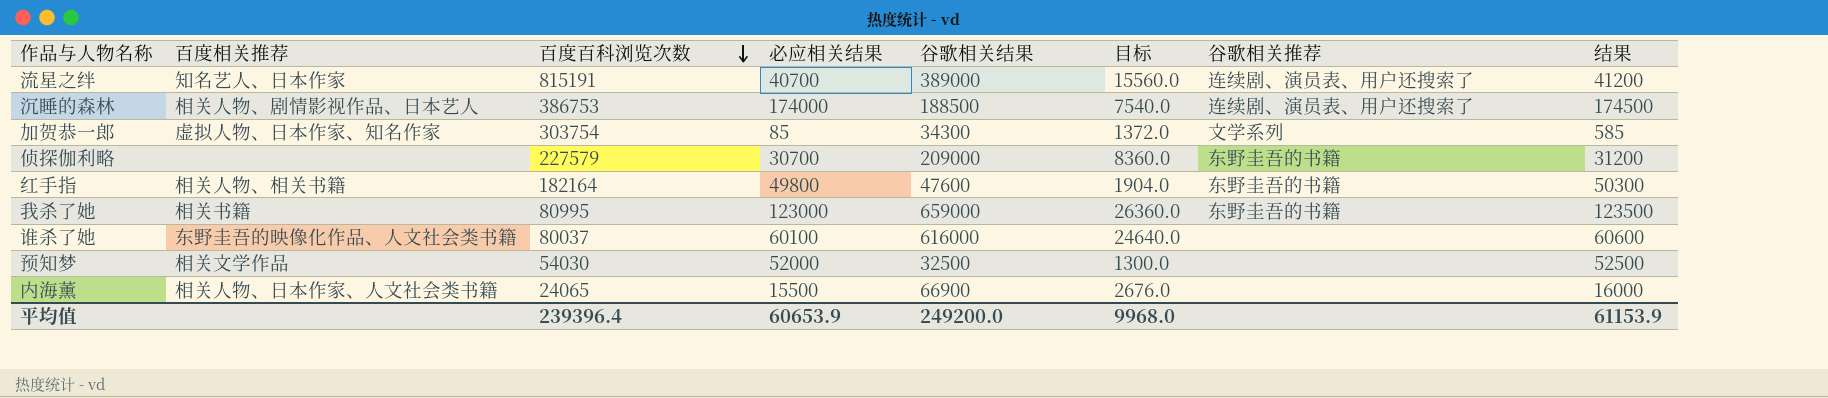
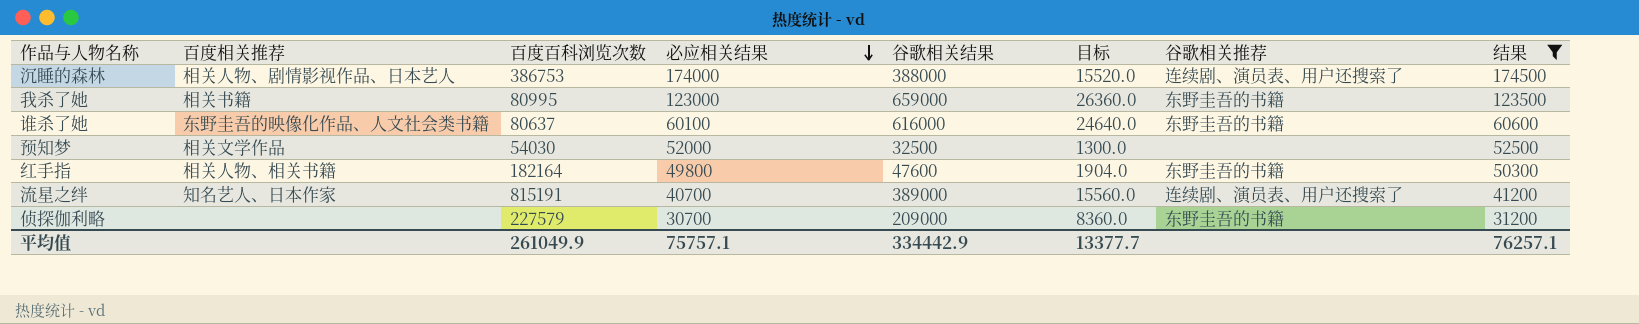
filter: none -> 结果 >= 31200
row order: 百度百科浏览次数 descending -> 必应相关结果 descending
沉睡的森林 | 谷歌相关结果: 188500 -> 388000
沉睡的森林 | 目标: 7540.0 -> 15520.0
谁杀了她 | 百度百科浏览次数: 80037 -> 80637
谁杀了她 | 谷歌相关推荐: none -> 东野圭吾的书籍
平均值 | 百度百科浏览次数: 239396.4 -> 261049.9
平均值 | 必应相关结果: 60653.9 -> 75757.1
平均值 | 谷歌相关结果: 249200.0 -> 334442.9
平均值 | 目标: 9968.0 -> 13377.7
平均值 | 结果: 61153.9 -> 76257.1

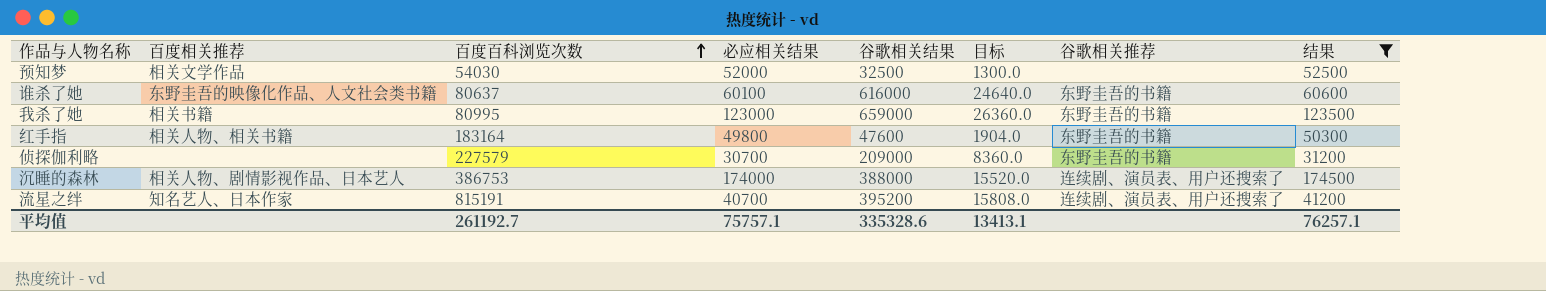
row order: 必应相关结果 descending -> 百度百科浏览次数 ascending
红手指 | 百度百科浏览次数: 182164 -> 183164
流星之绊 | 谷歌相关结果: 389000 -> 395200
流星之绊 | 目标: 15560.0 -> 15808.0
平均值 | 百度百科浏览次数: 261049.9 -> 261192.7
平均值 | 谷歌相关结果: 334442.9 -> 335328.6
平均值 | 目标: 13377.7 -> 13413.1

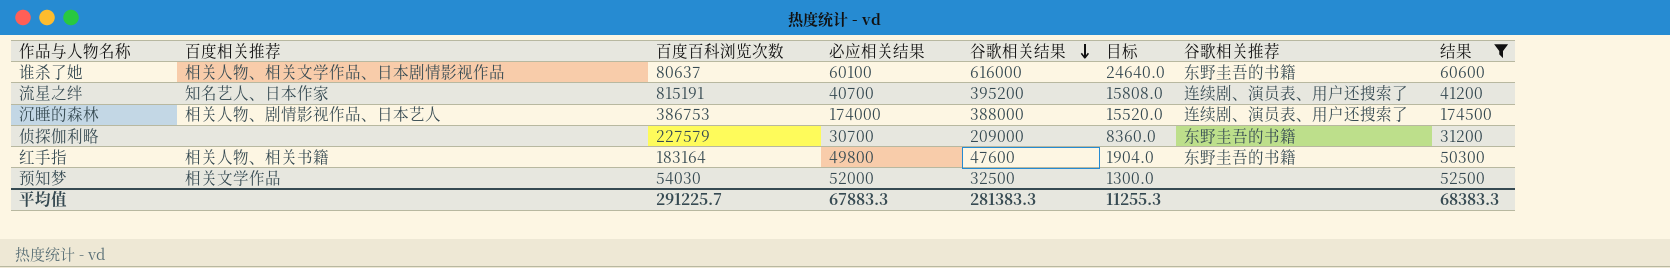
row order: 百度百科浏览次数 ascending -> 谷歌相关结果 descending
row 我杀了她: 相关书籍 | 80995 | 123000 | 659000 | 26360.0 | 东野圭吾的书籍 | 123500 -> none
谁杀了她 | 百度相关推荐: 东野圭吾的映像化作品、人文社会类书籍 -> 相关人物、相关文学作品、日本剧情影视作品
平均值 | 百度百科浏览次数: 261192.7 -> 291225.7
平均值 | 必应相关结果: 75757.1 -> 67883.3
平均值 | 谷歌相关结果: 335328.6 -> 281383.3
平均值 | 目标: 13413.1 -> 11255.3
平均值 | 结果: 76257.1 -> 68383.3

